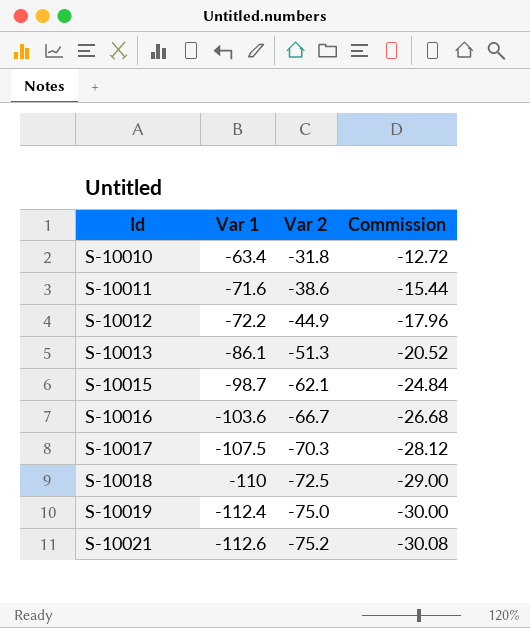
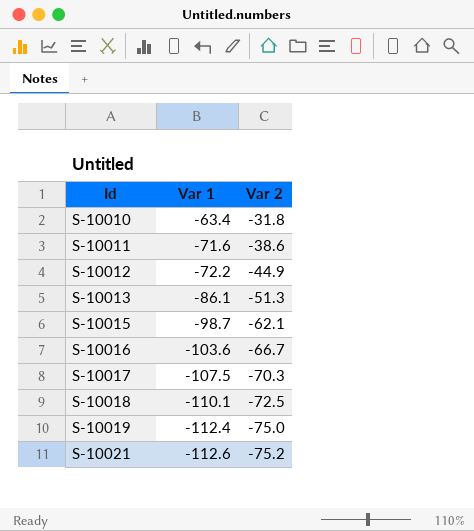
column Commission | formula: [Var 2] * 0.4 -> none
S-10018 | Var 1: -110 -> -110.1

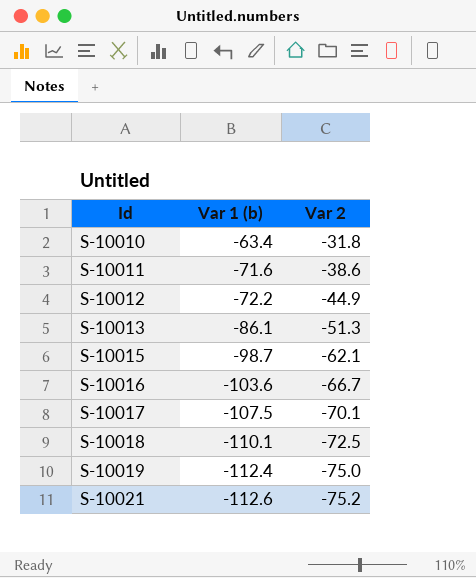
column name: Var 1 -> Var 1 (b)
S-10017 | Var 2: -70.3 -> -70.1

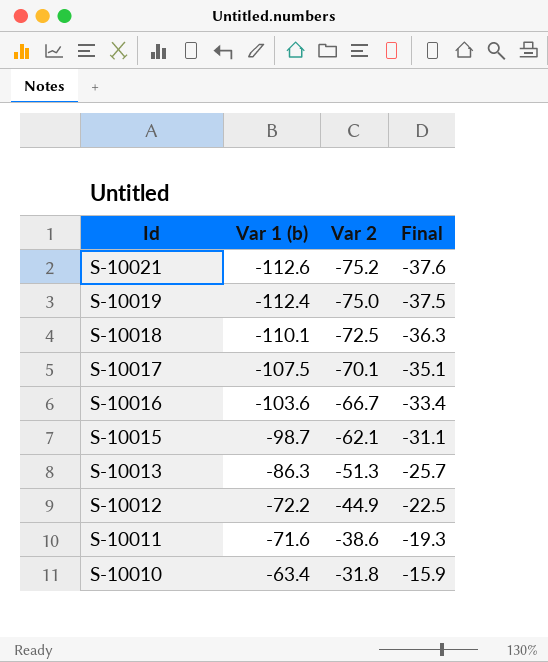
row order: Id ascending -> Id descending
column Final | formula: none -> [Var 2] * 0.5
S-10013 | Var 1 (b): -86.1 -> -86.3

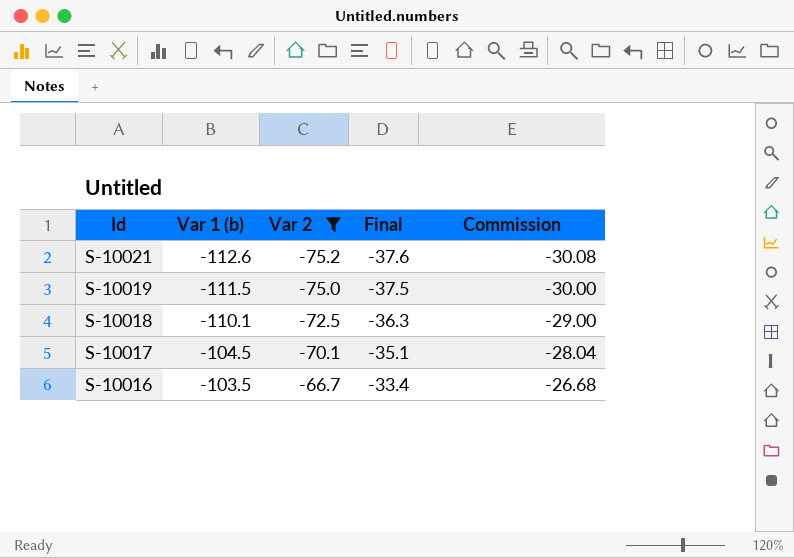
filter: none -> Var 2 <= -66.7
column Commission | formula: none -> [Var 2] * 0.4
S-10019 | Var 1 (b): -112.4 -> -111.5
S-10017 | Var 1 (b): -107.5 -> -104.5
S-10016 | Var 1 (b): -103.6 -> -103.5

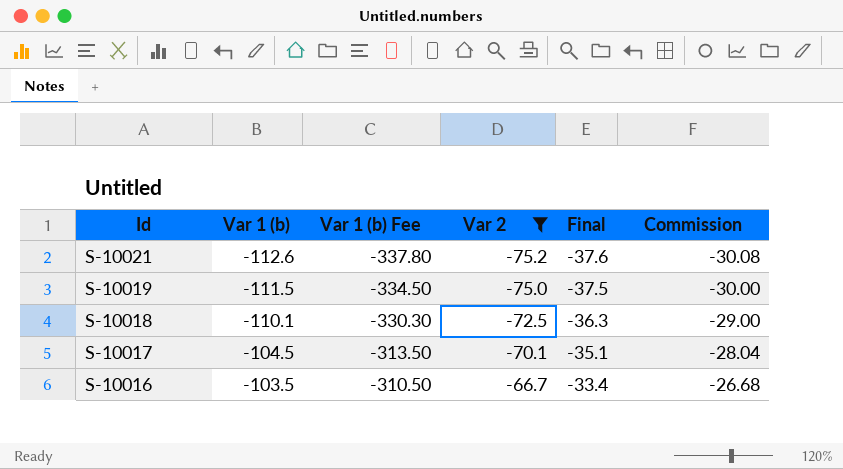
column Var 1 (b) Fee | formula: none -> [Var 1 (b)] * 3

